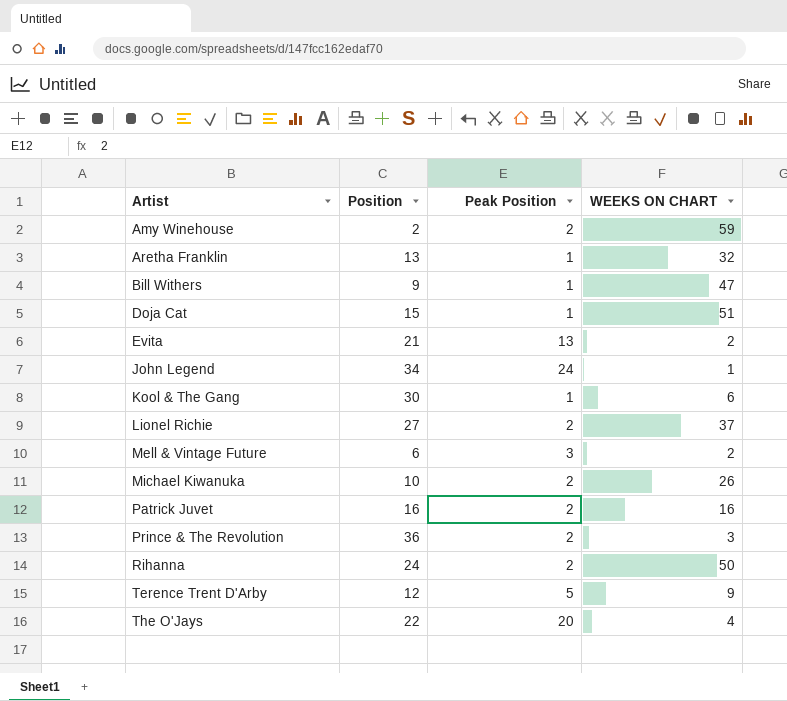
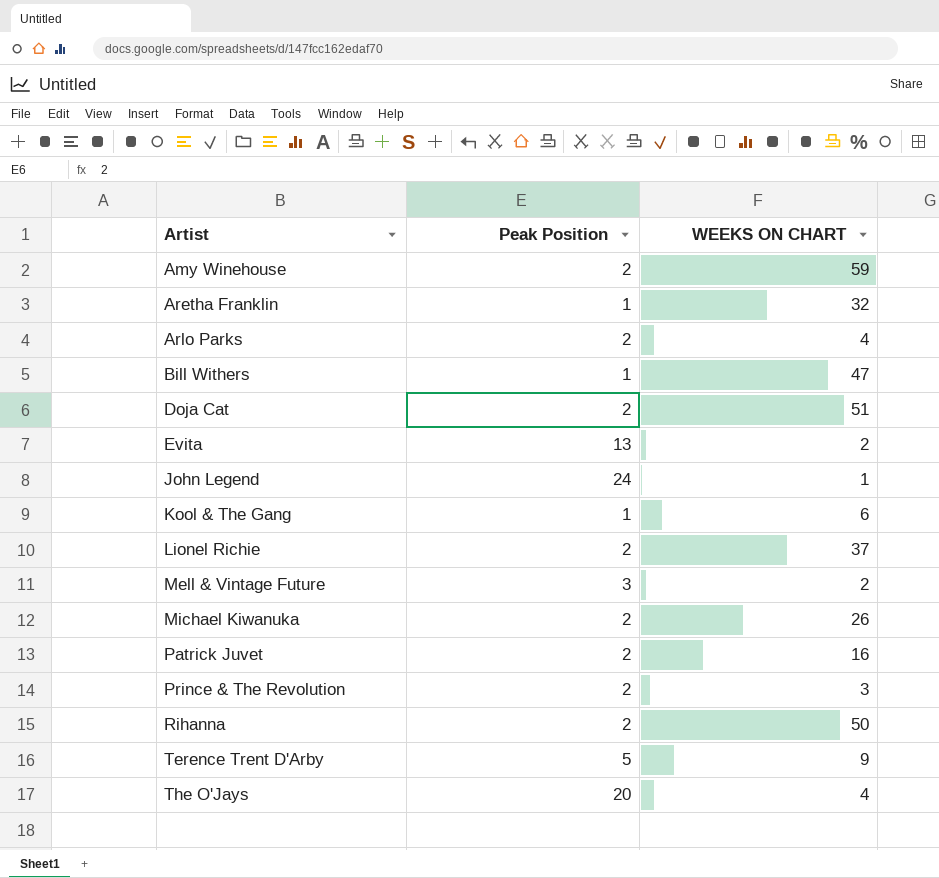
column Position | position: 2 -> none
row Arlo Parks: none -> 2 | 4
Doja Cat | Peak Position: 1 -> 2

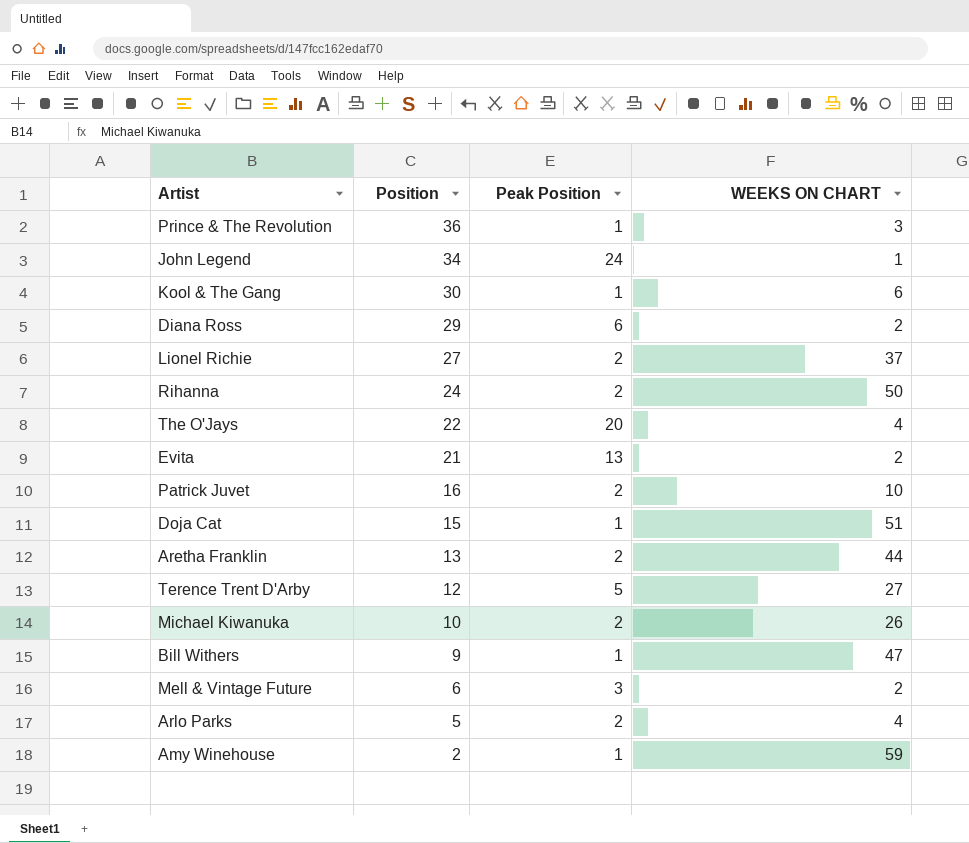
row order: Artist ascending -> Position descending
column Position | position: none -> 2
Prince & The Revolution | Peak Position: 2 -> 1
row Diana Ross: none -> 29 | 6 | 2
Patrick Juvet | WEEKS ON CHART: 16 -> 10
Doja Cat | Peak Position: 2 -> 1
Aretha Franklin | Peak Position: 1 -> 2
Aretha Franklin | WEEKS ON CHART: 32 -> 44
Terence Trent D'Arby | WEEKS ON CHART: 9 -> 27
Amy Winehouse | Peak Position: 2 -> 1

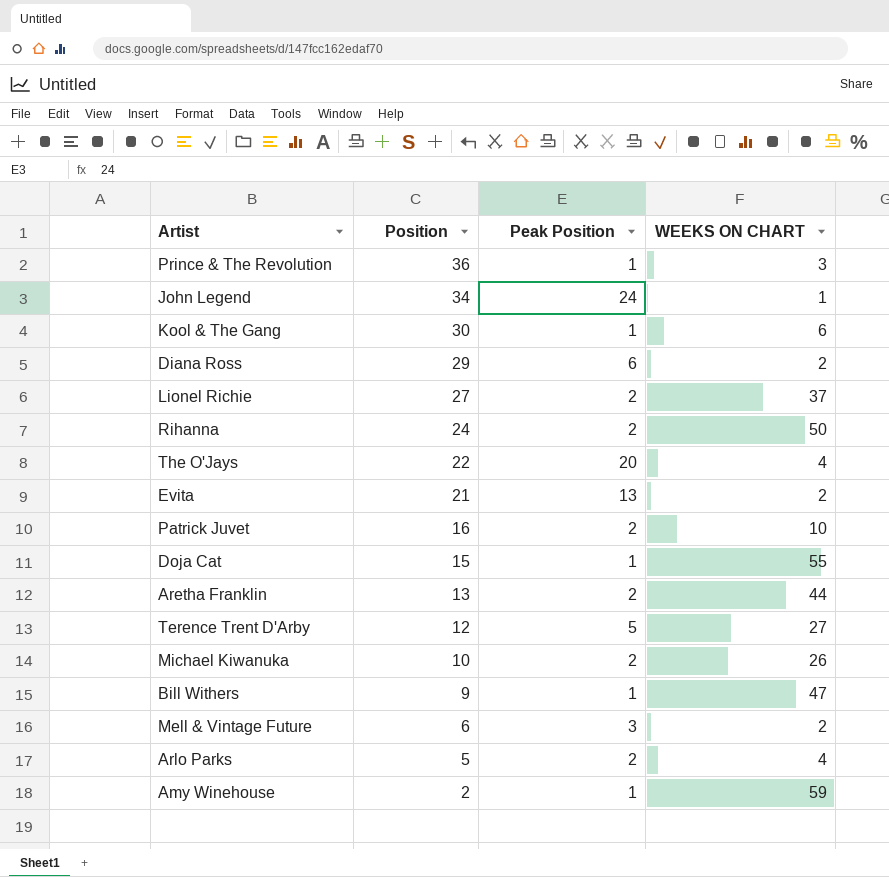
Doja Cat | WEEKS ON CHART: 51 -> 55

